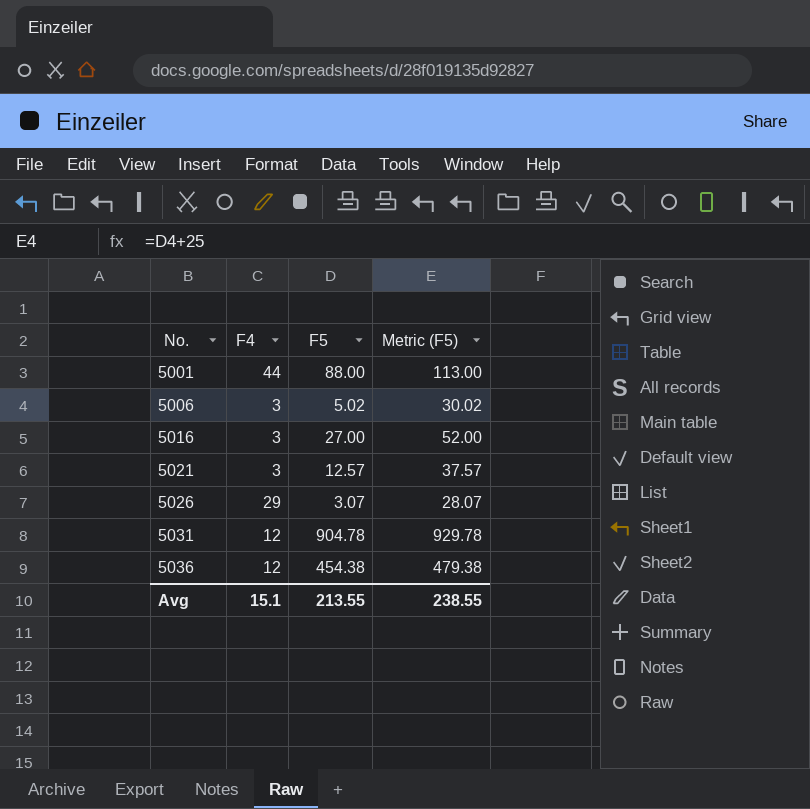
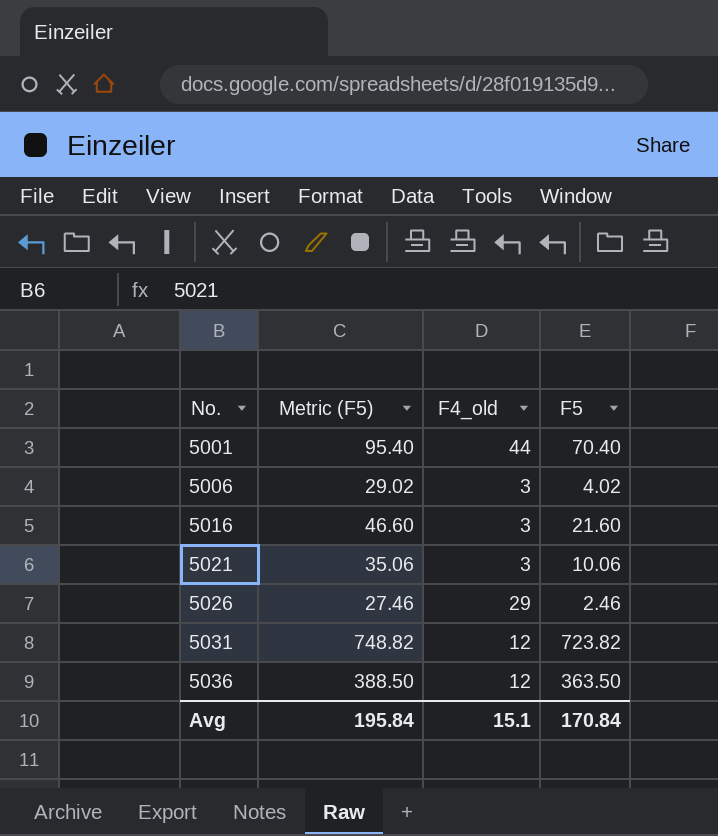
column Metric (F5) | position: 4 -> 2
column name: F4 -> F4_old
5001 | Metric (F5): 113.00 -> 95.40
5001 | F5: 88.00 -> 70.40
5006 | Metric (F5): 30.02 -> 29.02
5006 | F5: 5.02 -> 4.02
5016 | Metric (F5): 52.00 -> 46.60
5016 | F5: 27.00 -> 21.60
5021 | Metric (F5): 37.57 -> 35.06
5021 | F5: 12.57 -> 10.06
5026 | Metric (F5): 28.07 -> 27.46
5026 | F5: 3.07 -> 2.46
5031 | Metric (F5): 929.78 -> 748.82
5031 | F5: 904.78 -> 723.82
5036 | Metric (F5): 479.38 -> 388.50
5036 | F5: 454.38 -> 363.50
Avg | Metric (F5): 238.55 -> 195.84
Avg | F5: 213.55 -> 170.84

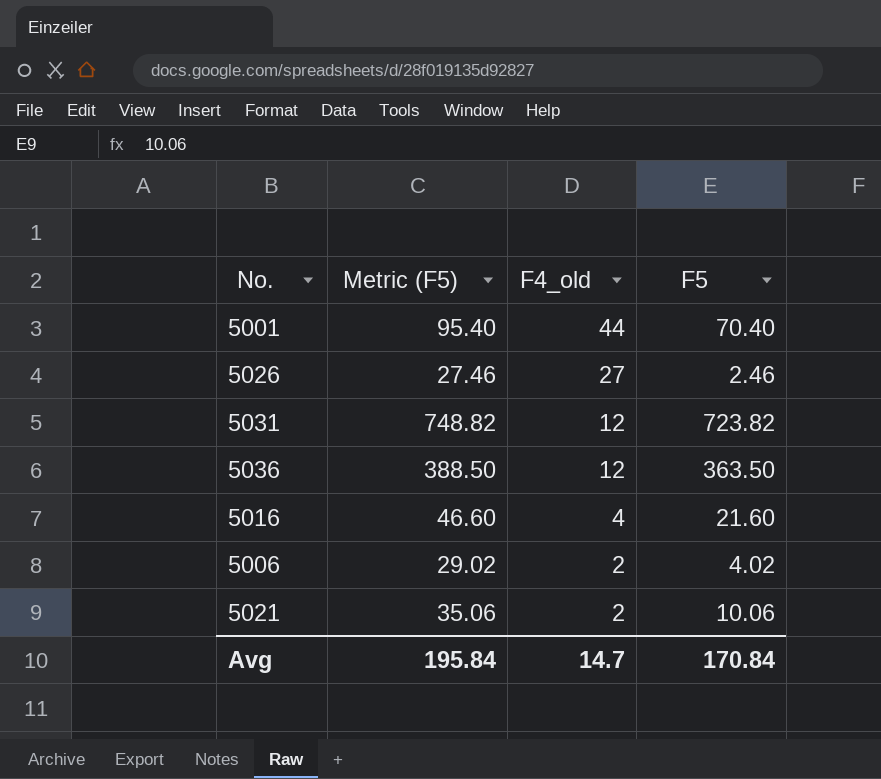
row order: No. ascending -> F4_old descending
5026 | F4_old: 29 -> 27
5016 | F4_old: 3 -> 4
5006 | F4_old: 3 -> 2
5021 | F4_old: 3 -> 2
Avg | F4_old: 15.1 -> 14.7

